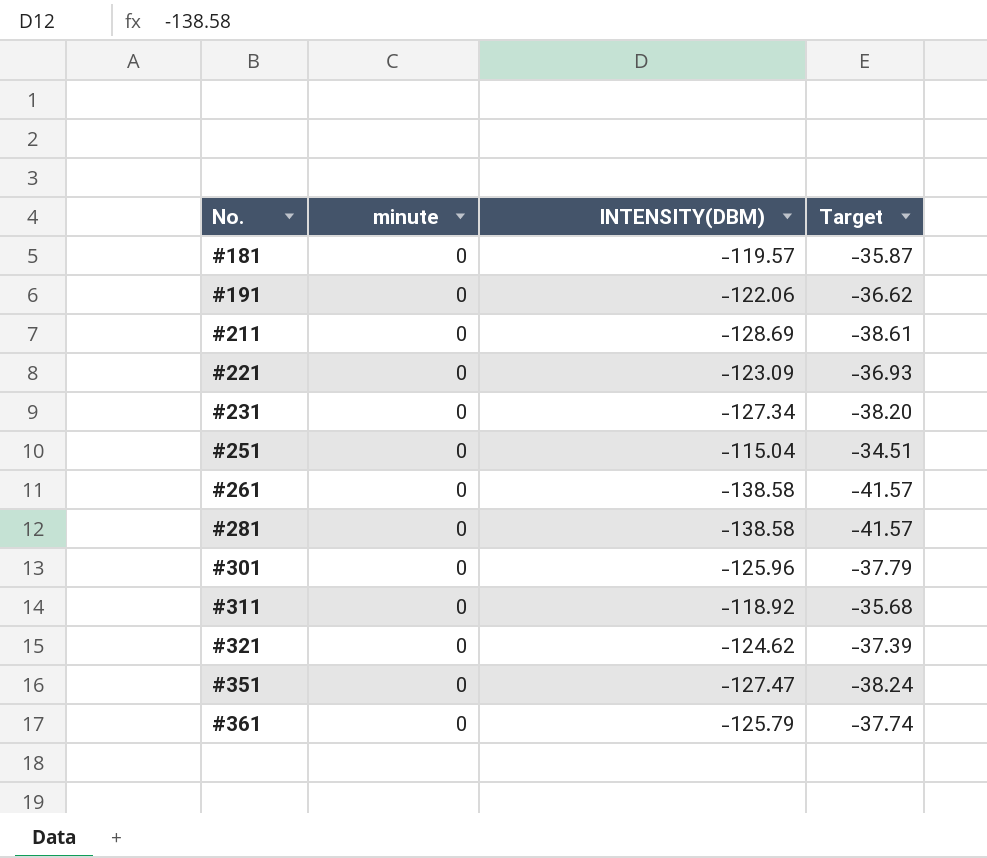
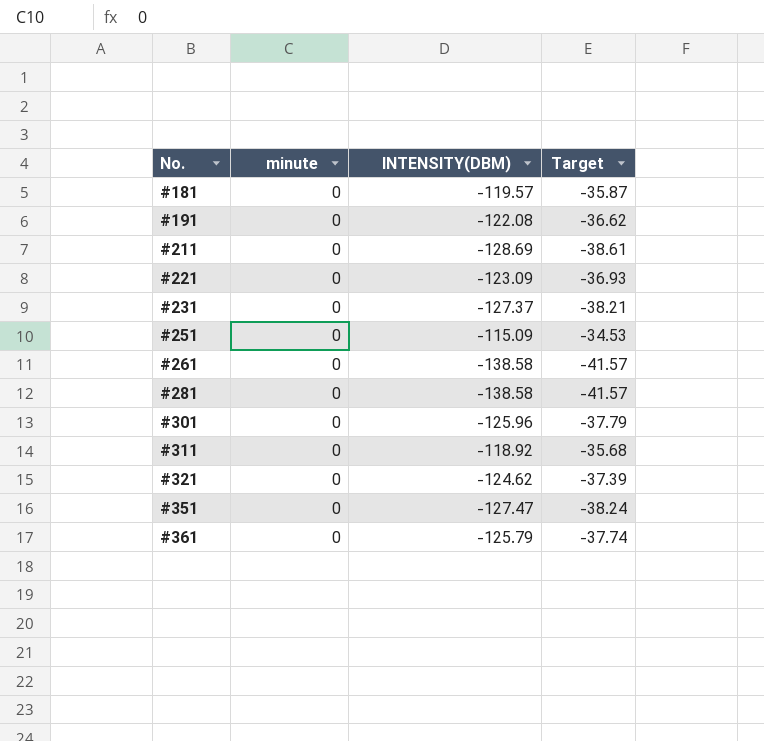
#191 | INTENSITY(DBM): -122.06 -> -122.08
#231 | INTENSITY(DBM): -127.34 -> -127.37
#231 | Target: -38.20 -> -38.21
#251 | INTENSITY(DBM): -115.04 -> -115.09
#251 | Target: -34.51 -> -34.53

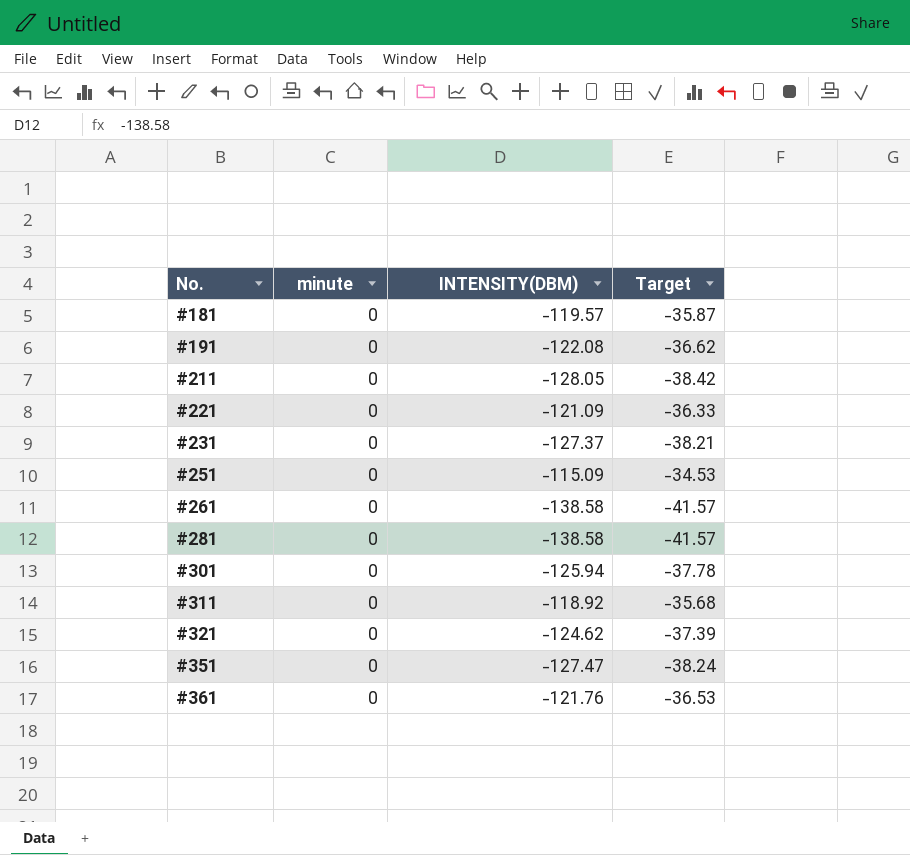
#211 | INTENSITY(DBM): -128.69 -> -128.05
#211 | Target: -38.61 -> -38.42
#221 | INTENSITY(DBM): -123.09 -> -121.09
#221 | Target: -36.93 -> -36.33
#301 | INTENSITY(DBM): -125.96 -> -125.94
#301 | Target: -37.79 -> -37.78
#361 | INTENSITY(DBM): -125.79 -> -121.76
#361 | Target: -37.74 -> -36.53

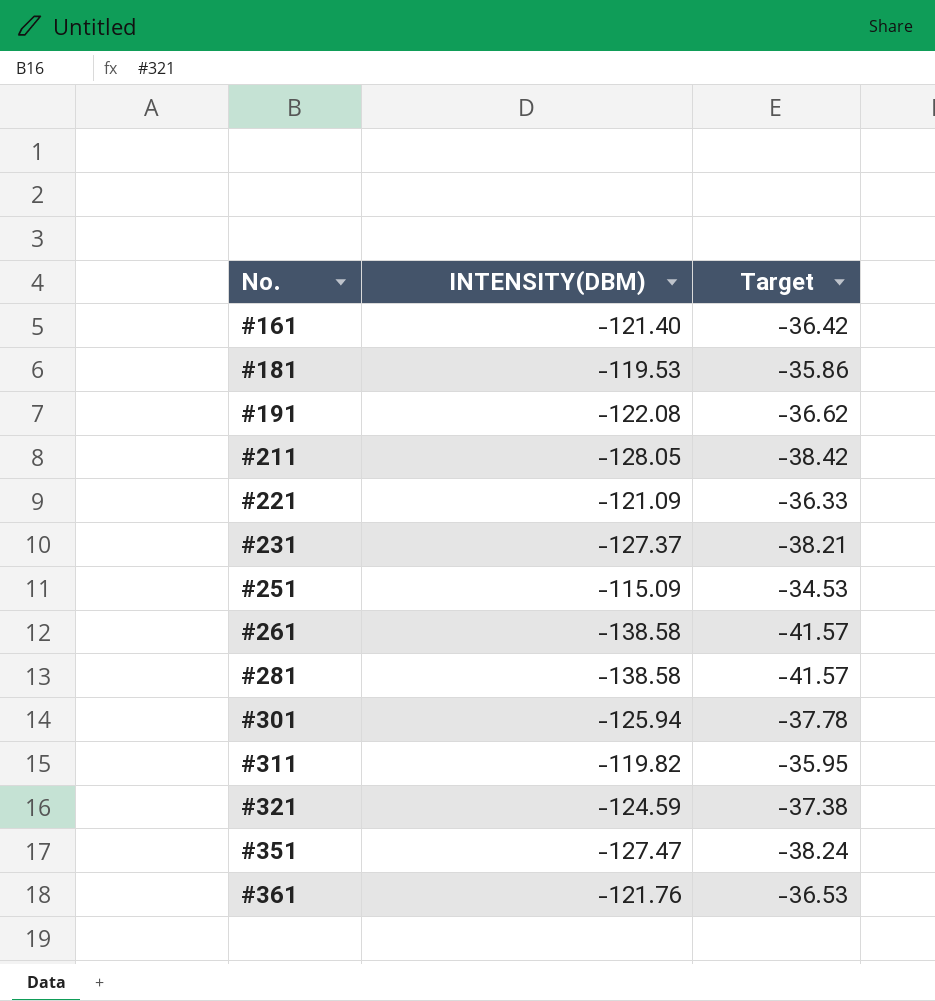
column minute | position: 2 -> none
row #161: none -> -121.40 | -36.42
#181 | INTENSITY(DBM): -119.57 -> -119.53
#181 | Target: -35.87 -> -35.86
#311 | INTENSITY(DBM): -118.92 -> -119.82
#311 | Target: -35.68 -> -35.95
#321 | INTENSITY(DBM): -124.62 -> -124.59
#321 | Target: -37.39 -> -37.38

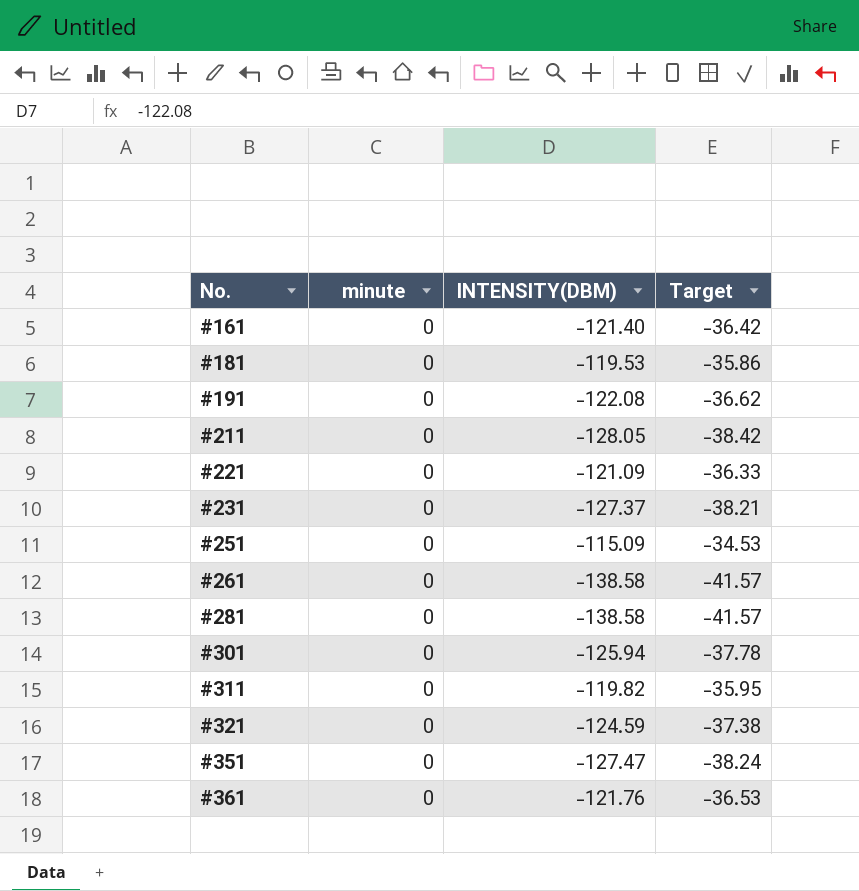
column minute | position: none -> 2

